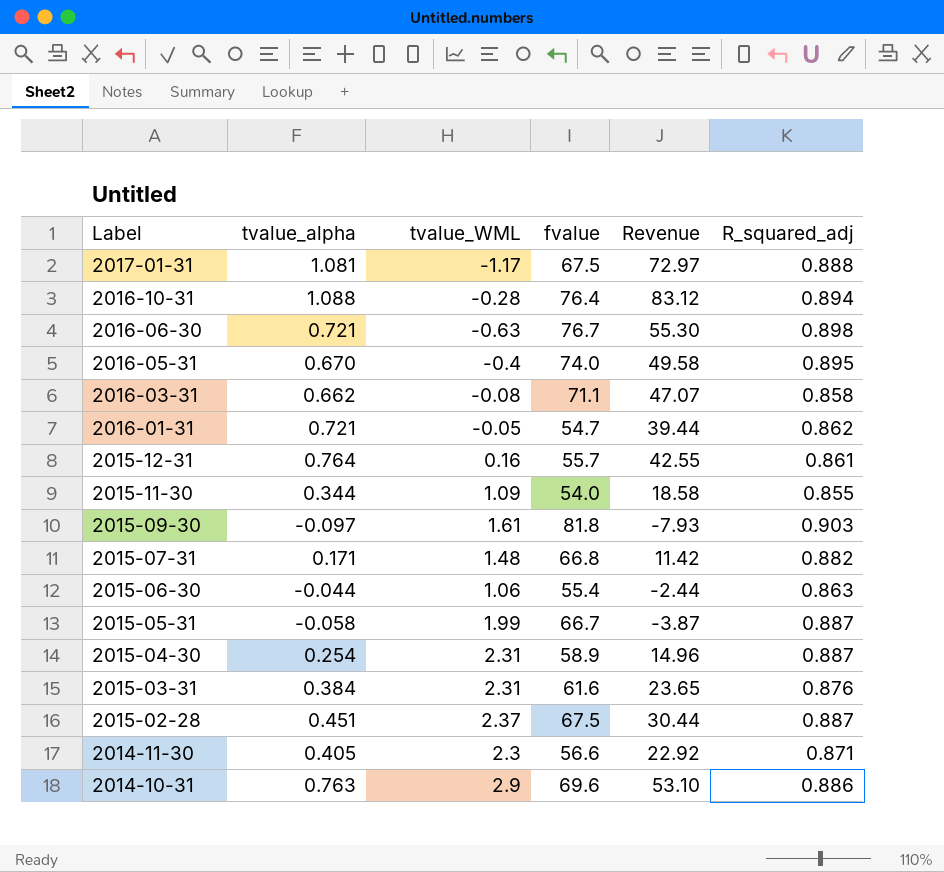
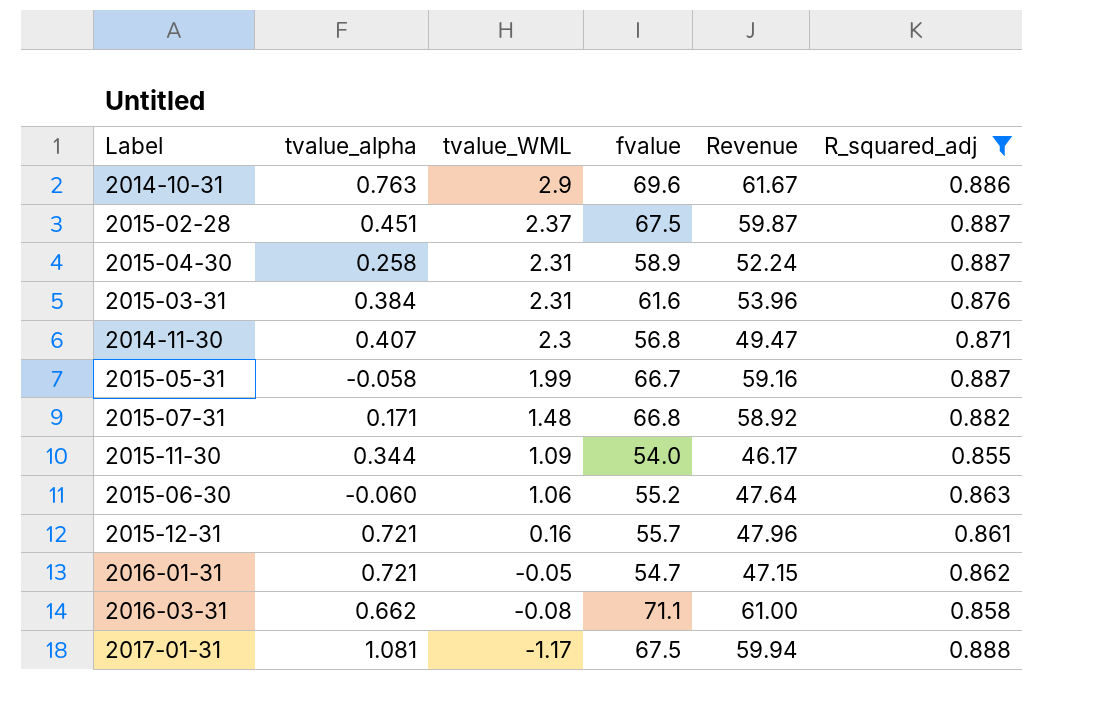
filter: none -> R_squared_adj <= 0.888
row order: Label descending -> tvalue_WML descending
column Revenue | formula: [tvalue_alpha] * [fvalue] -> [fvalue] * [R_squared_adj]
2015-04-30 | tvalue_alpha: 0.254 -> 0.258
2014-11-30 | tvalue_alpha: 0.405 -> 0.407
2014-11-30 | fvalue: 56.6 -> 56.8
2015-06-30 | tvalue_alpha: -0.044 -> -0.060
2015-06-30 | fvalue: 55.4 -> 55.2
2015-12-31 | tvalue_alpha: 0.764 -> 0.721

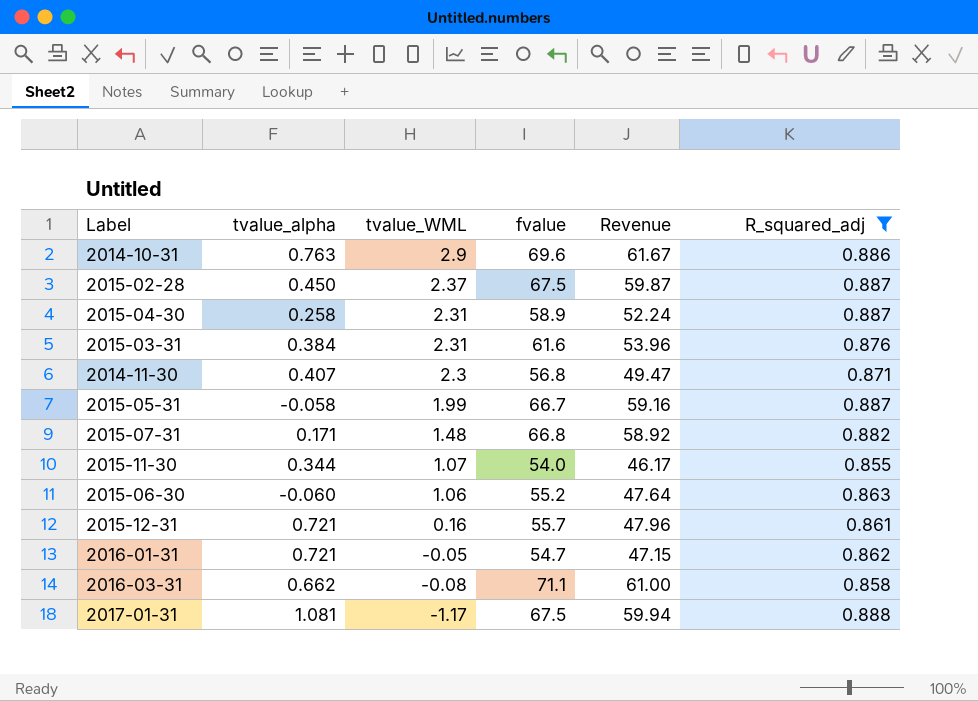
2015-02-28 | tvalue_alpha: 0.451 -> 0.450
2015-11-30 | tvalue_WML: 1.09 -> 1.07

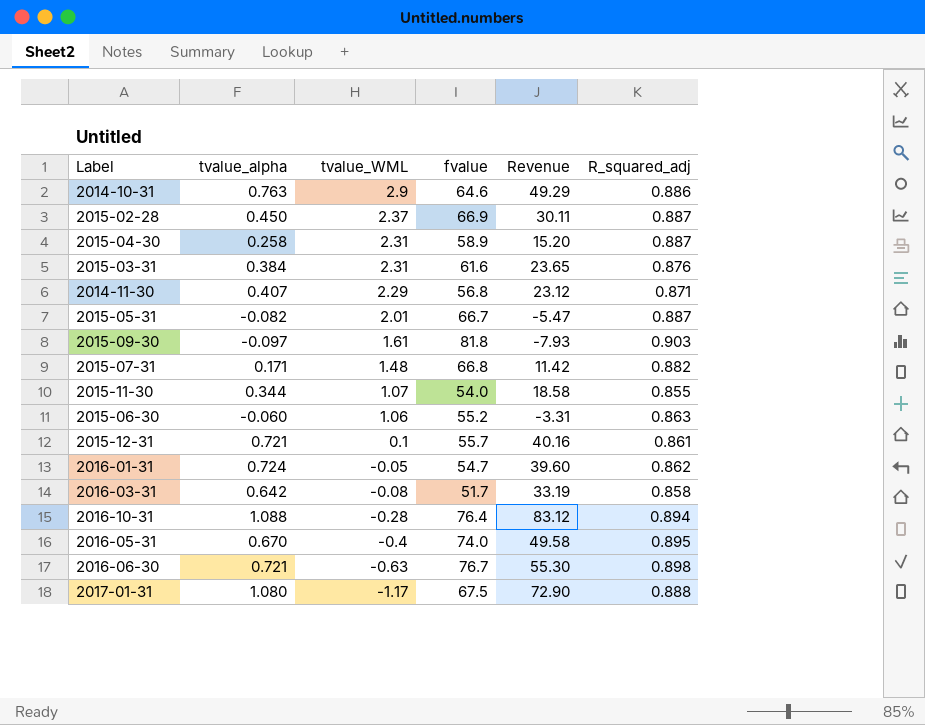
filter: R_squared_adj <= 0.888 -> none
column Revenue | formula: [fvalue] * [R_squared_adj] -> [tvalue_alpha] * [fvalue]
2014-10-31 | fvalue: 69.6 -> 64.6
2015-02-28 | fvalue: 67.5 -> 66.9
2014-11-30 | tvalue_WML: 2.3 -> 2.29
2015-05-31 | tvalue_alpha: -0.058 -> -0.082
2015-05-31 | tvalue_WML: 1.99 -> 2.01
2015-12-31 | tvalue_WML: 0.16 -> 0.1
2016-01-31 | tvalue_alpha: 0.721 -> 0.724
2016-03-31 | tvalue_alpha: 0.662 -> 0.642
2016-03-31 | fvalue: 71.1 -> 51.7
2017-01-31 | tvalue_alpha: 1.081 -> 1.080

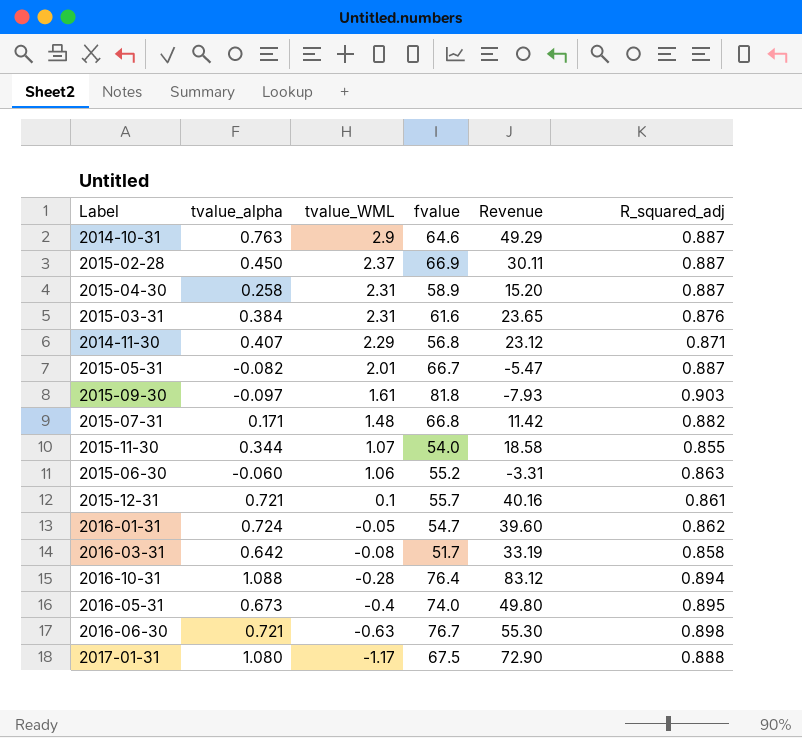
2014-10-31 | R_squared_adj: 0.886 -> 0.887
2016-05-31 | tvalue_alpha: 0.670 -> 0.673
2016-05-31 | Revenue: 49.58 -> 49.80

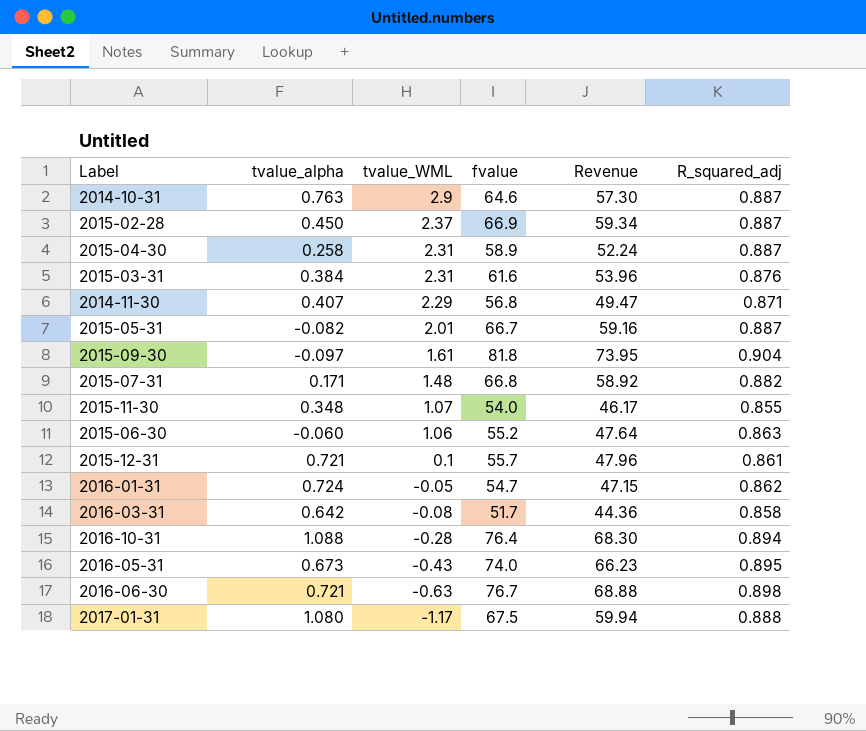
column Revenue | formula: [tvalue_alpha] * [fvalue] -> [fvalue] * [R_squared_adj]
2015-09-30 | R_squared_adj: 0.903 -> 0.904
2015-11-30 | tvalue_alpha: 0.344 -> 0.348
2016-05-31 | tvalue_WML: -0.4 -> -0.43

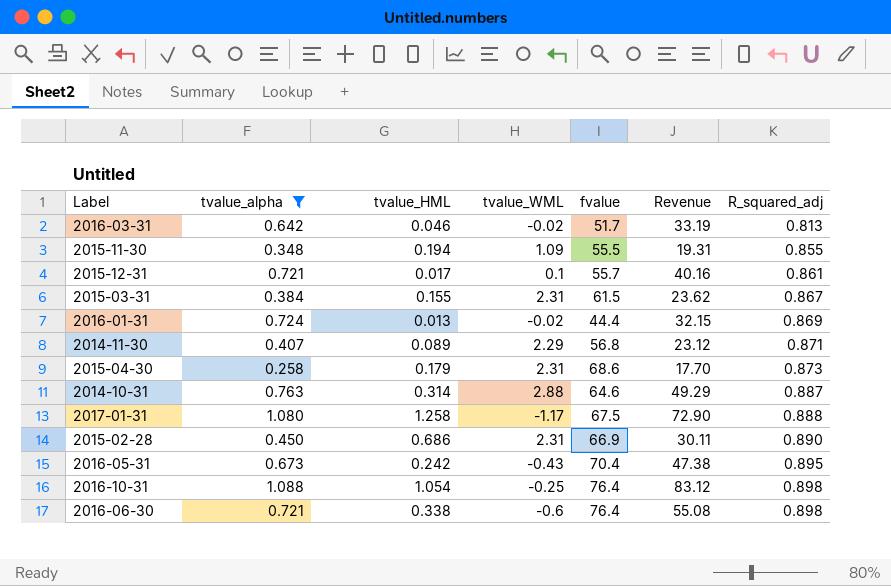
filter: none -> tvalue_alpha >= 0.258
row order: tvalue_WML descending -> R_squared_adj ascending
column tvalue_HML | position: none -> 3
column Revenue | formula: [fvalue] * [R_squared_adj] -> [tvalue_alpha] * [fvalue]
2016-03-31 | tvalue_WML: -0.08 -> -0.02
2016-03-31 | R_squared_adj: 0.858 -> 0.813
2015-11-30 | tvalue_WML: 1.07 -> 1.09
2015-11-30 | fvalue: 54.0 -> 55.5
2015-03-31 | fvalue: 61.6 -> 61.5
2015-03-31 | R_squared_adj: 0.876 -> 0.867
2016-01-31 | tvalue_WML: -0.05 -> -0.02
2016-01-31 | fvalue: 54.7 -> 44.4
2016-01-31 | R_squared_adj: 0.862 -> 0.869
2015-04-30 | fvalue: 58.9 -> 68.6
2015-04-30 | R_squared_adj: 0.887 -> 0.873
2014-10-31 | tvalue_WML: 2.9 -> 2.88
2015-02-28 | tvalue_WML: 2.37 -> 2.31
2015-02-28 | R_squared_adj: 0.887 -> 0.890
2016-05-31 | fvalue: 74.0 -> 70.4
2016-10-31 | tvalue_WML: -0.28 -> -0.25
2016-10-31 | R_squared_adj: 0.894 -> 0.898
2016-06-30 | tvalue_WML: -0.63 -> -0.6
2016-06-30 | fvalue: 76.7 -> 76.4

